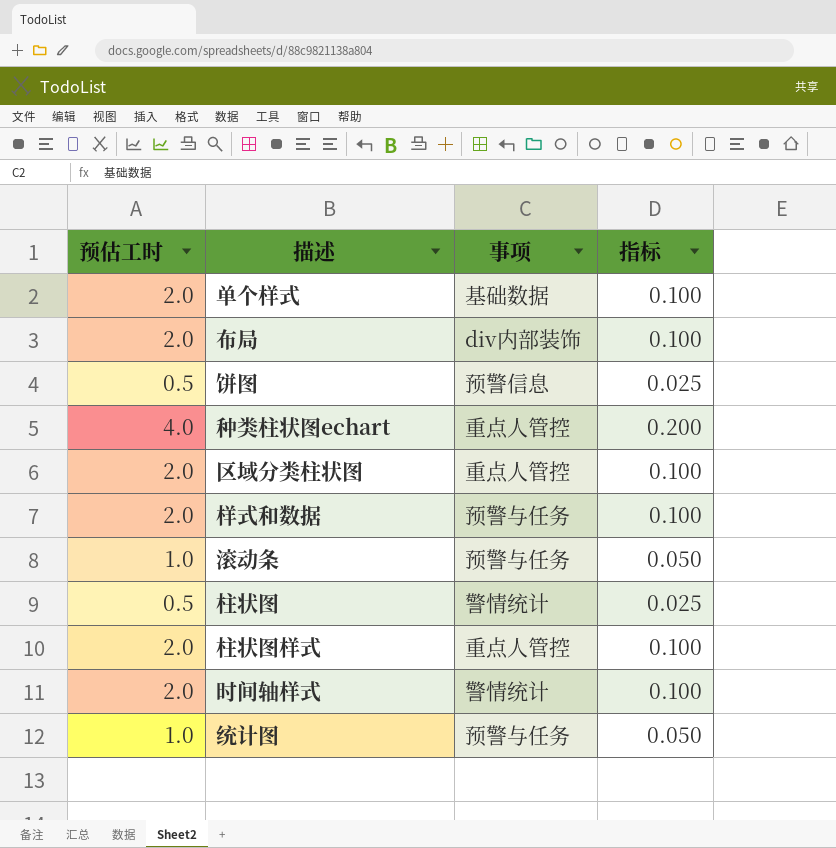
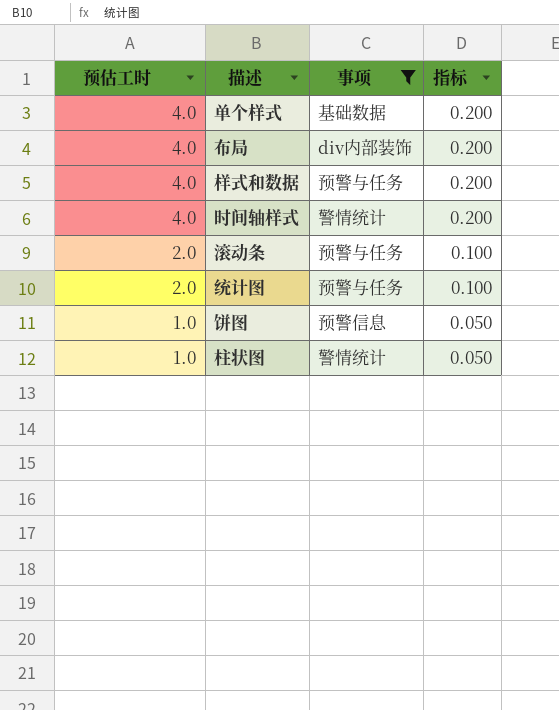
filter: none -> 事项 != 重点人管控
row order: none -> 预估工时 descending
单个样式 | 预估工时: 2.0 -> 4.0
单个样式 | 指标: 0.100 -> 0.200
布局 | 预估工时: 2.0 -> 4.0
布局 | 指标: 0.100 -> 0.200
样式和数据 | 预估工时: 2.0 -> 4.0
样式和数据 | 指标: 0.100 -> 0.200
时间轴样式 | 预估工时: 2.0 -> 4.0
时间轴样式 | 指标: 0.100 -> 0.200
滚动条 | 预估工时: 1.0 -> 2.0
滚动条 | 指标: 0.050 -> 0.100
统计图 | 预估工时: 1.0 -> 2.0
统计图 | 指标: 0.050 -> 0.100
饼图 | 预估工时: 0.5 -> 1.0
饼图 | 指标: 0.025 -> 0.050
柱状图 | 预估工时: 0.5 -> 1.0
柱状图 | 指标: 0.025 -> 0.050

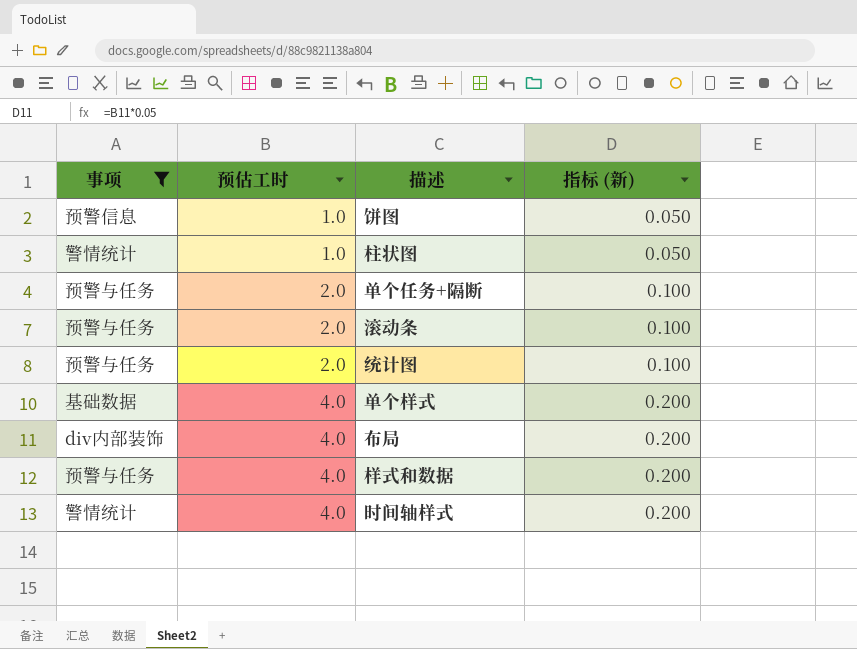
row order: 预估工时 descending -> 预估工时 ascending
column 事项 | position: 3 -> 1
column name: 指标 -> 指标 (新)
row 单个任务+隔断: none -> 预警与任务 | 2.0 | 0.100

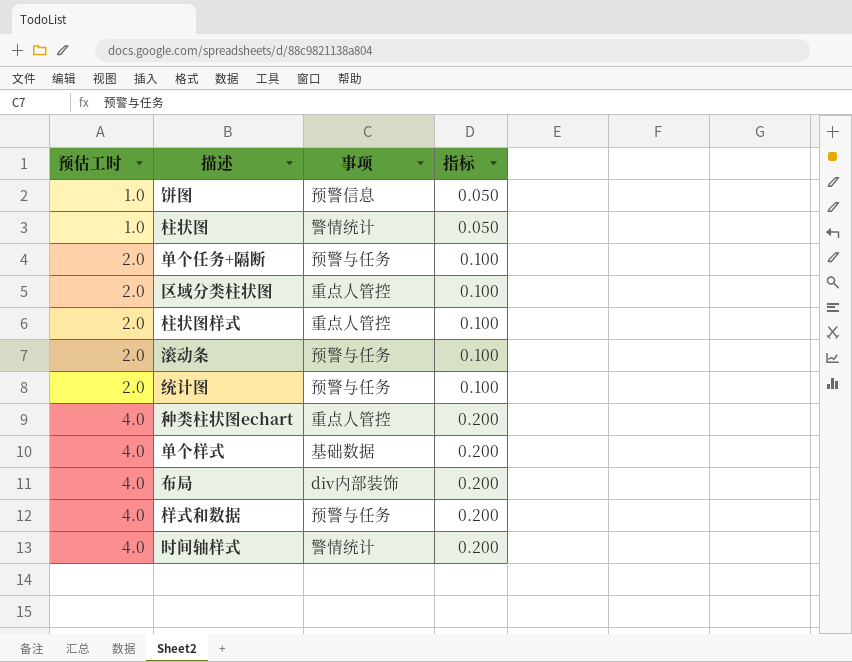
filter: 事项 != 重点人管控 -> none
column 事项 | position: 1 -> 3
column name: 指标 (新) -> 指标

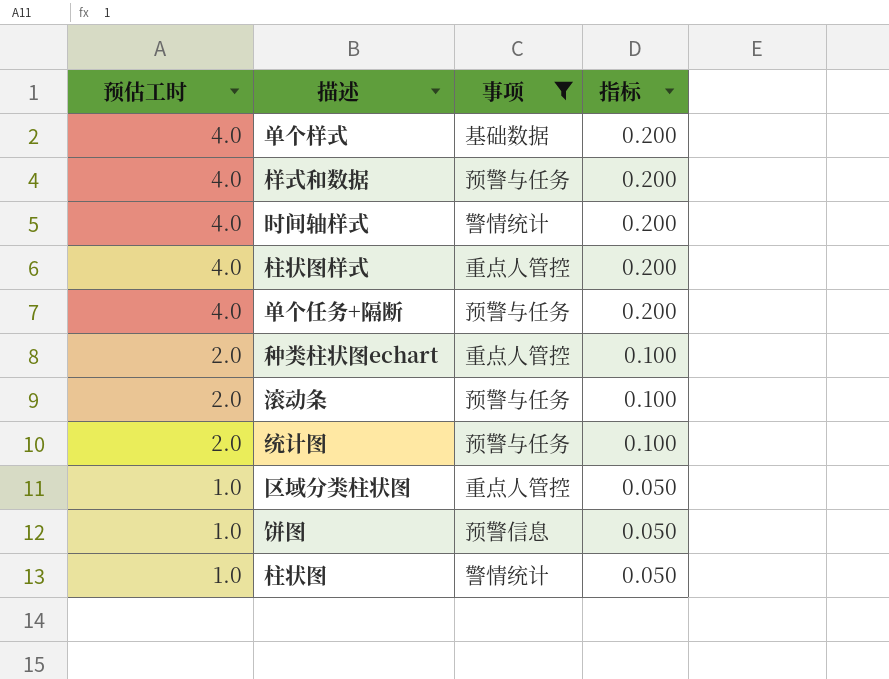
filter: none -> 事项 != div内部装饰
row order: 预估工时 ascending -> 预估工时 descending
柱状图样式 | 预估工时: 2.0 -> 4.0
柱状图样式 | 指标: 0.100 -> 0.200
单个任务+隔断 | 预估工时: 2.0 -> 4.0
单个任务+隔断 | 指标: 0.100 -> 0.200
种类柱状图echart | 预估工时: 4.0 -> 2.0
种类柱状图echart | 指标: 0.200 -> 0.100
区域分类柱状图 | 预估工时: 2.0 -> 1.0
区域分类柱状图 | 指标: 0.100 -> 0.050

